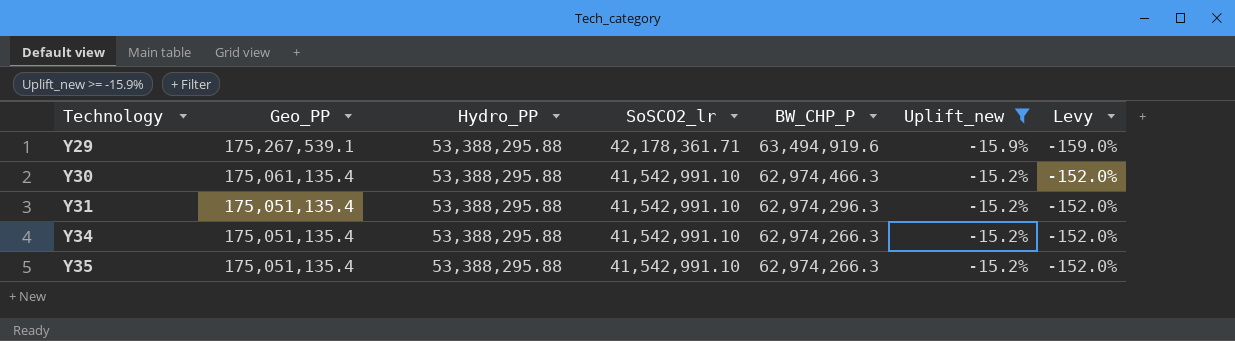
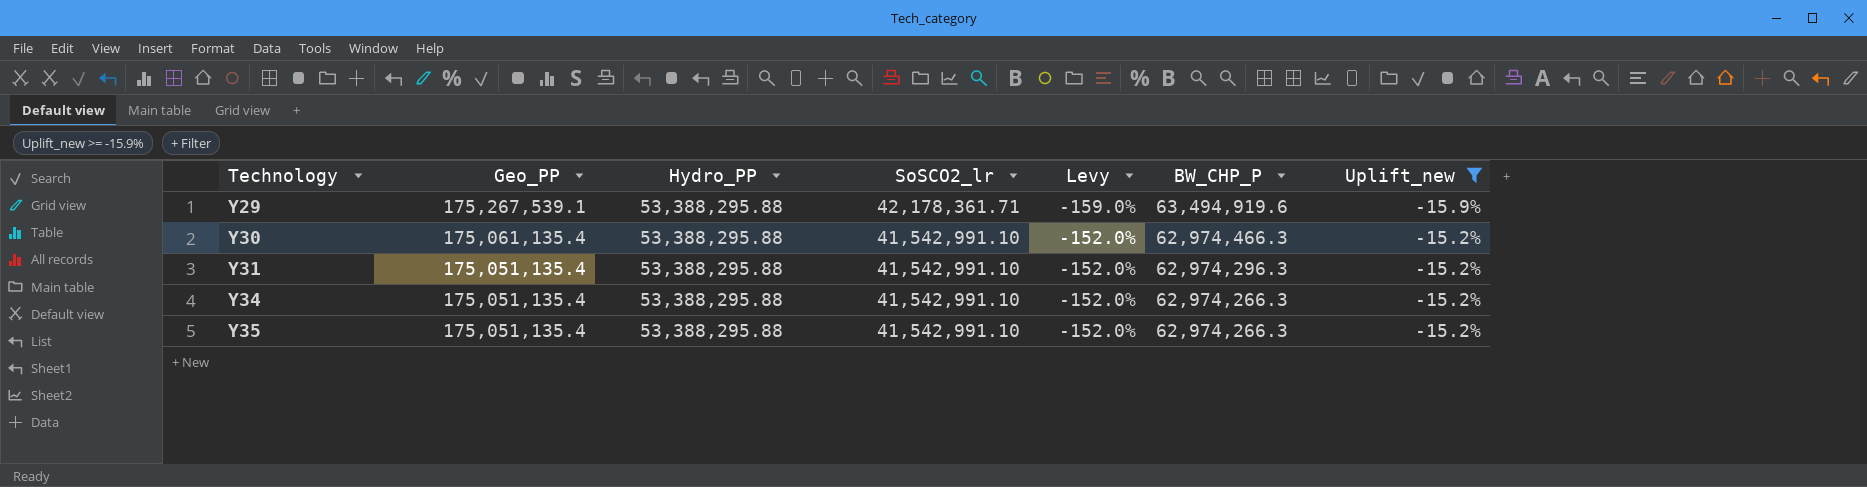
column Levy | position: 7 -> 5

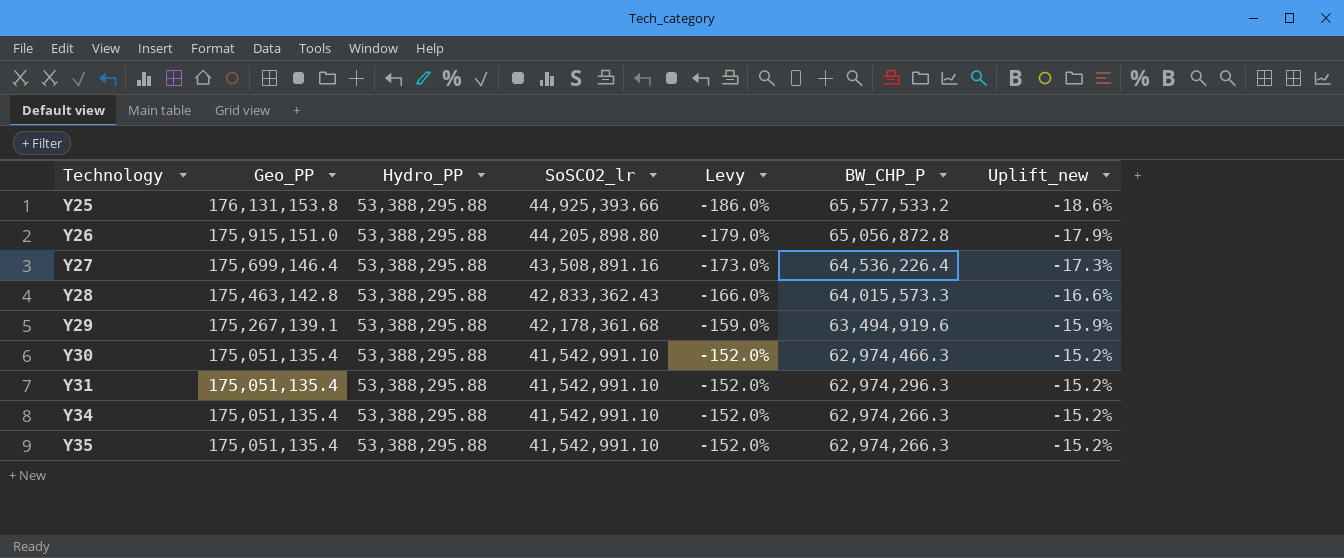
filter: Uplift_new >= -15.9% -> none
Y29 | Geo_PP: 175,267,539.1 -> 175,267,139.1
Y29 | SoSCO2_lr: 42,178,361.71 -> 42,178,361.68
Y30 | Geo_PP: 175,061,135.4 -> 175,051,135.4

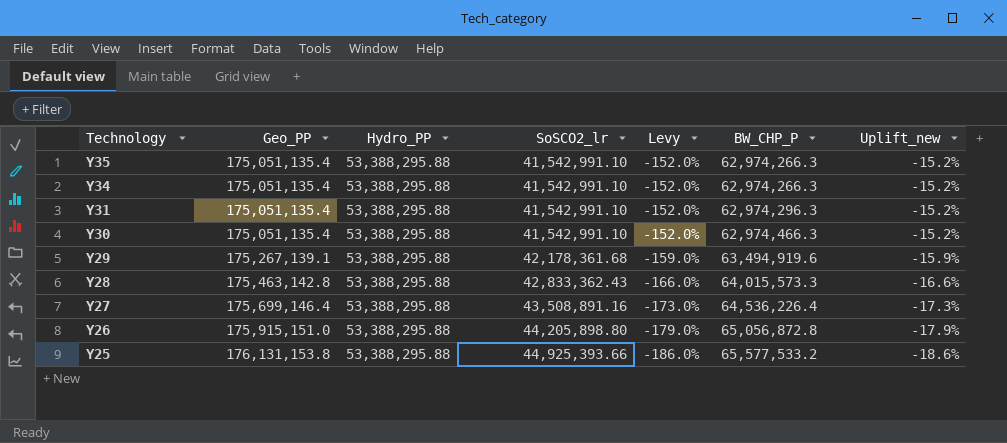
row order: Technology ascending -> Technology descending

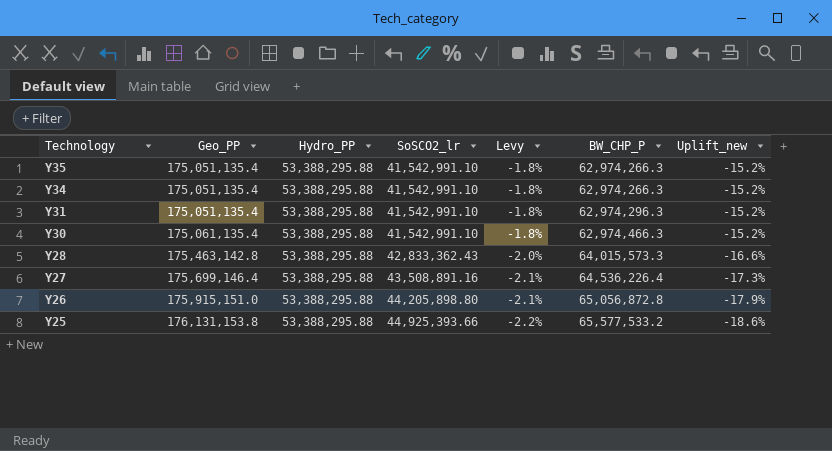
column Levy | formula: [Uplift_new] * 10 -> [Uplift_new] * 0.12
row Y29: 175,267,139.1 | 53,388,295.88 | 42,178,361.68 | -159.0% | 63,494,919.6 | -15.9% -> none
Y30 | Geo_PP: 175,051,135.4 -> 175,061,135.4

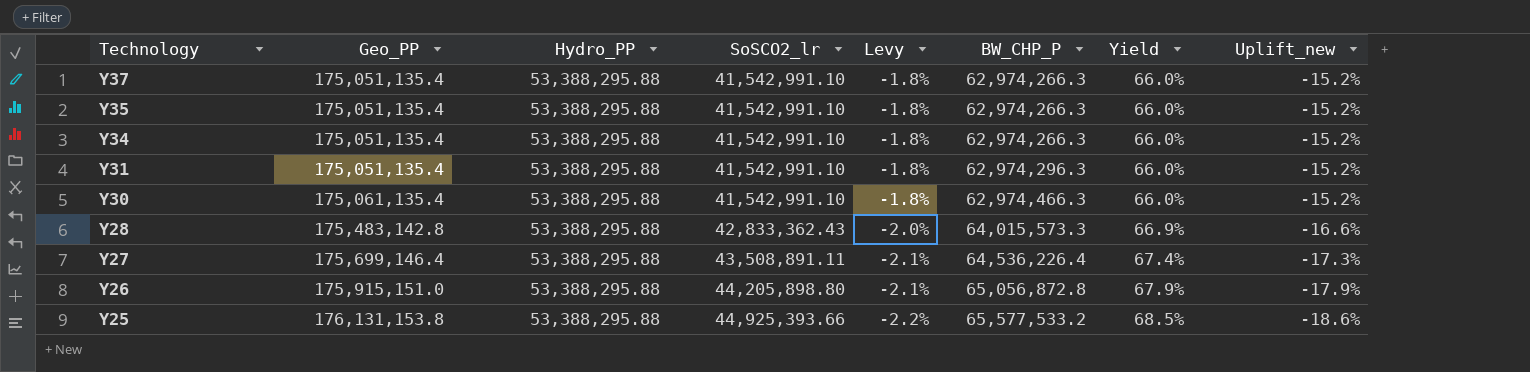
column Yield | formula: none -> [SoSCO2_lr] / [BW_CHP_P]
row Y37: none -> 175,051,135.4 | 53,388,295.88 | 41,542,991.10 | -1.8% | 62,974,266.3 | 66.0% | -15.2%
Y28 | Geo_PP: 175,463,142.8 -> 175,483,142.8
Y27 | SoSCO2_lr: 43,508,891.16 -> 43,508,891.11

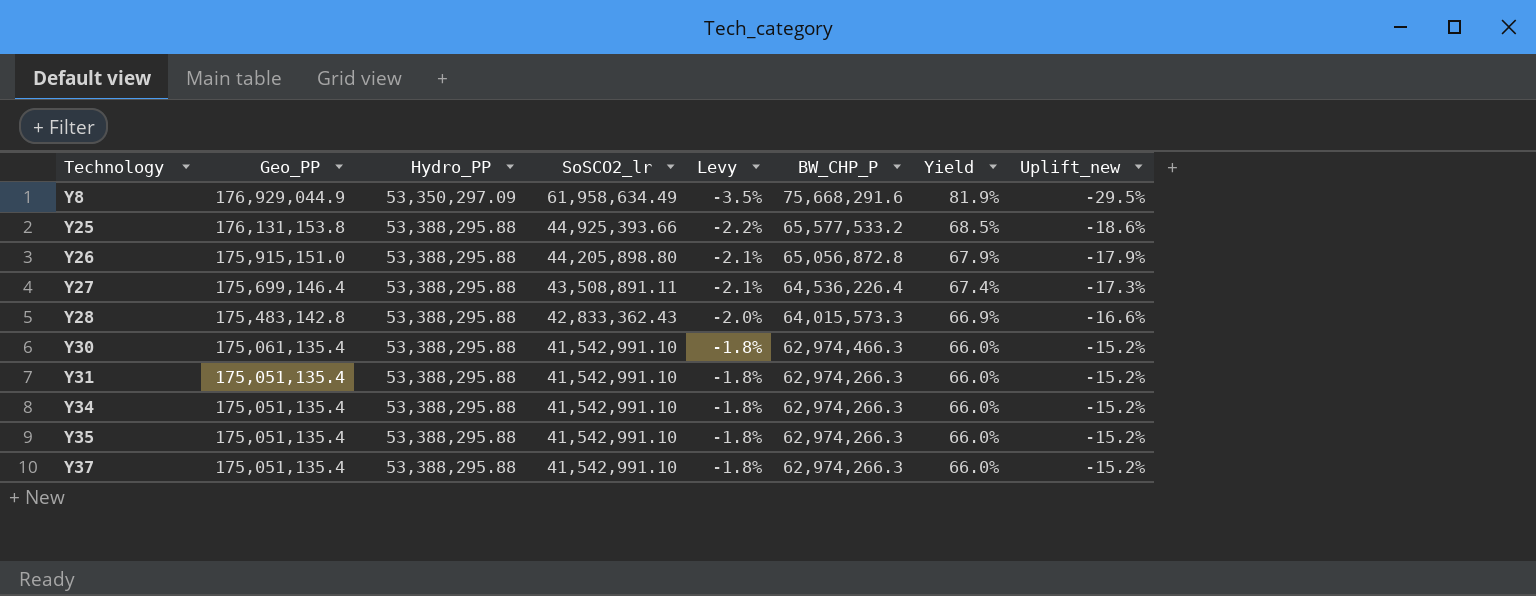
row order: Technology descending -> Technology ascending
row Y8: none -> 176,929,044.9 | 53,350,297.09 | 61,958,634.49 | -3.5% | 75,668,291.6 | 81.9% | -29.5%
Y31 | BW_CHP_P: 62,974,296.3 -> 62,974,266.3

